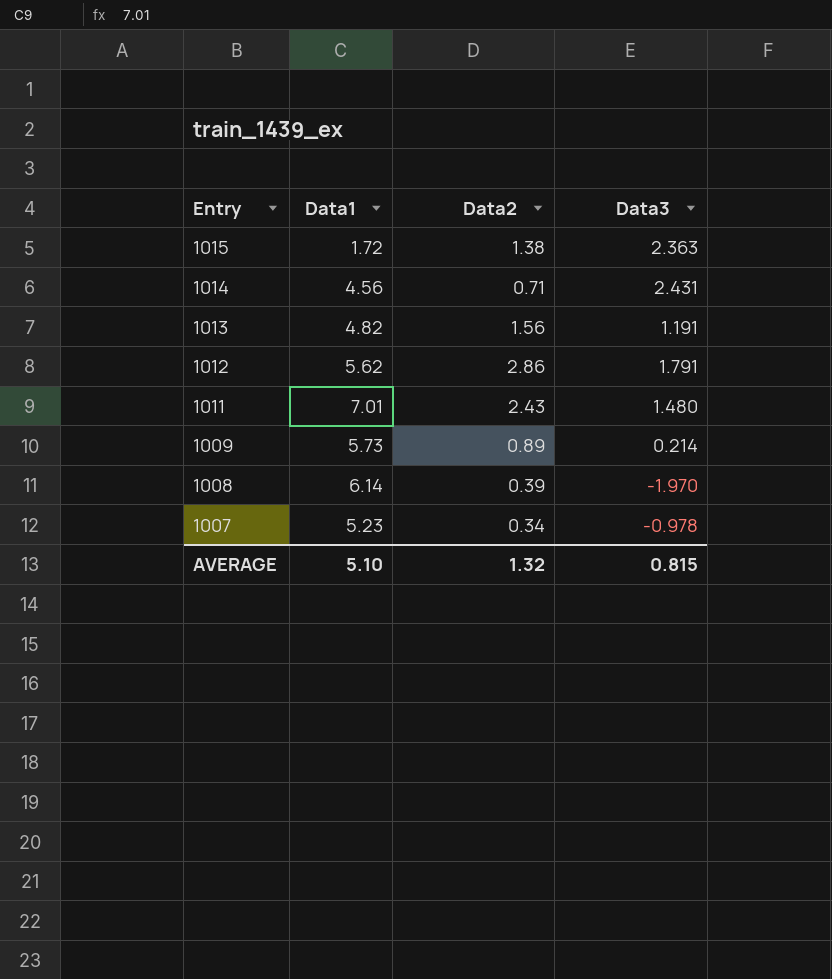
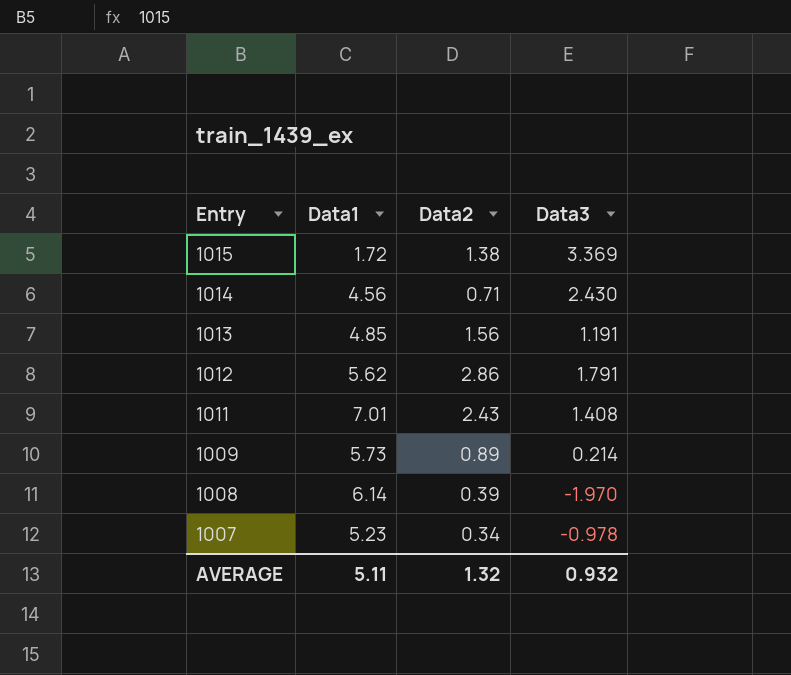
1015 | Data3: 2.363 -> 3.369
1014 | Data3: 2.431 -> 2.430
1013 | Data1: 4.82 -> 4.85
1011 | Data3: 1.480 -> 1.408
AVERAGE | Data1: 5.10 -> 5.11
AVERAGE | Data3: 0.815 -> 0.932

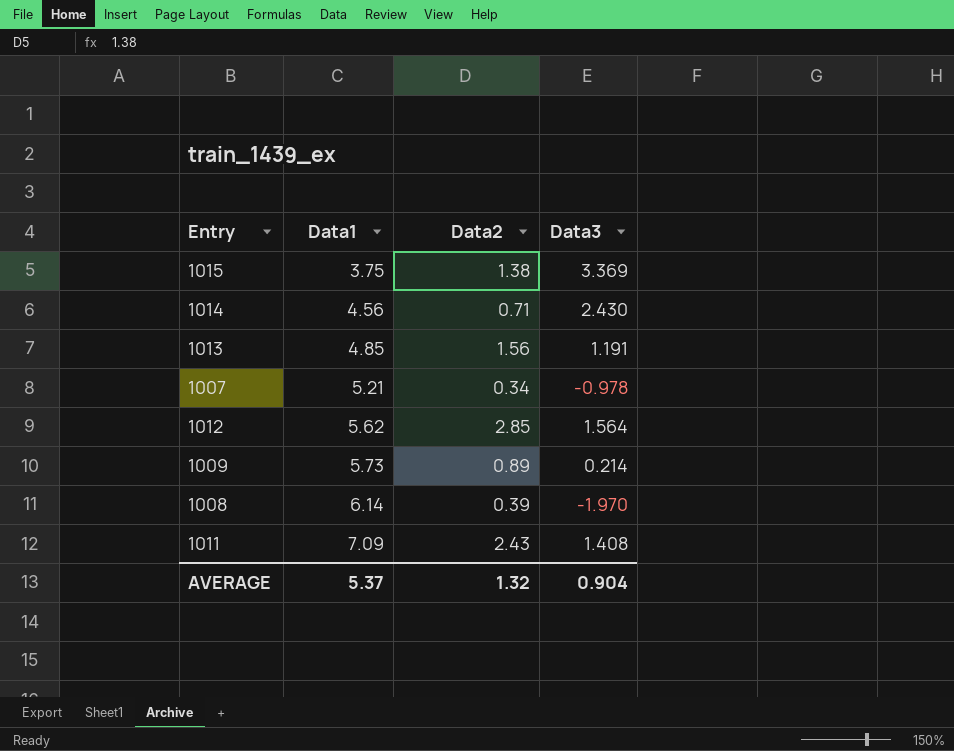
row order: Entry descending -> Data1 ascending
1015 | Data1: 1.72 -> 3.75
1007 | Data1: 5.23 -> 5.21
1012 | Data2: 2.86 -> 2.85
1012 | Data3: 1.791 -> 1.564
1011 | Data1: 7.01 -> 7.09
AVERAGE | Data1: 5.11 -> 5.37
AVERAGE | Data3: 0.932 -> 0.904

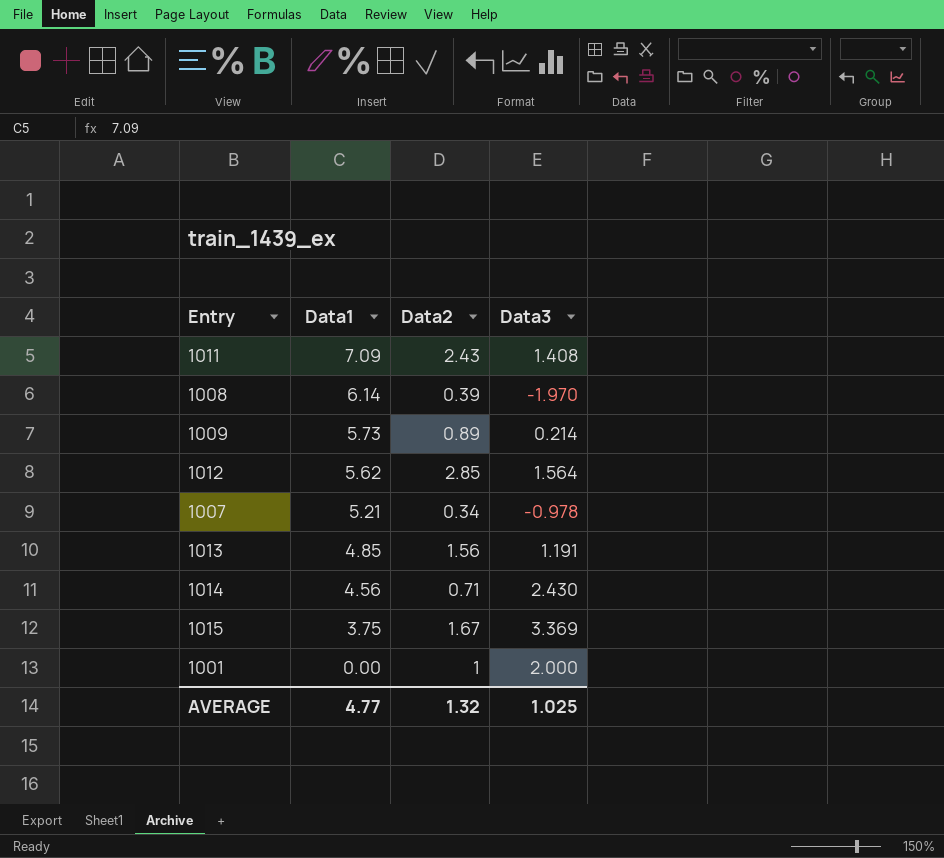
row order: Data1 ascending -> Data1 descending
1015 | Data2: 1.38 -> 1.67
row 1001: none -> 0.00 | 1 | 2.000
AVERAGE | Data1: 5.37 -> 4.77
AVERAGE | Data3: 0.904 -> 1.025

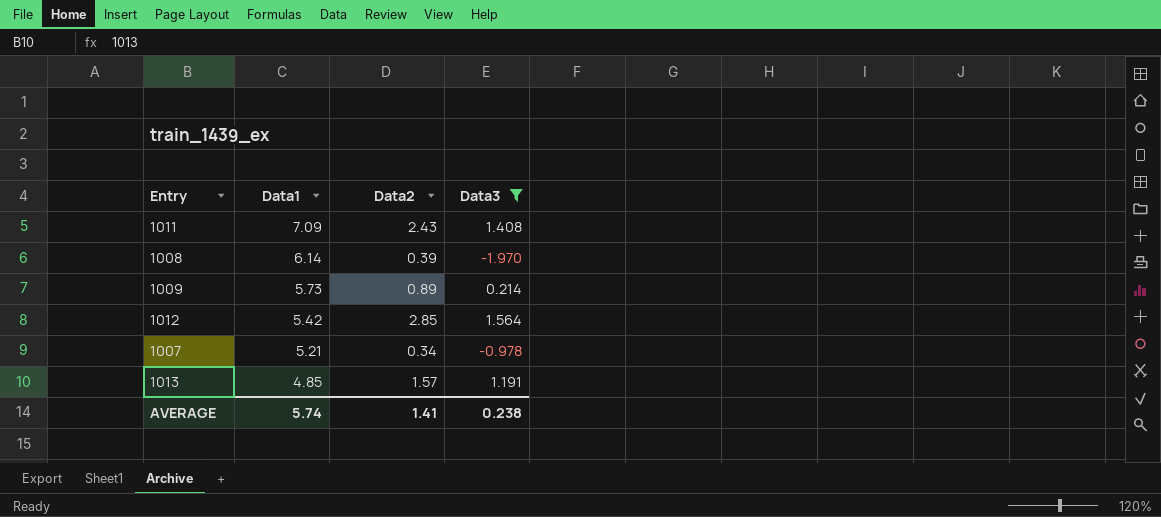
filter: none -> Data3 <= 1.564
1012 | Data1: 5.62 -> 5.42
1013 | Data2: 1.56 -> 1.57
AVERAGE | Data1: 4.77 -> 5.74
AVERAGE | Data2: 1.32 -> 1.41
AVERAGE | Data3: 1.025 -> 0.238

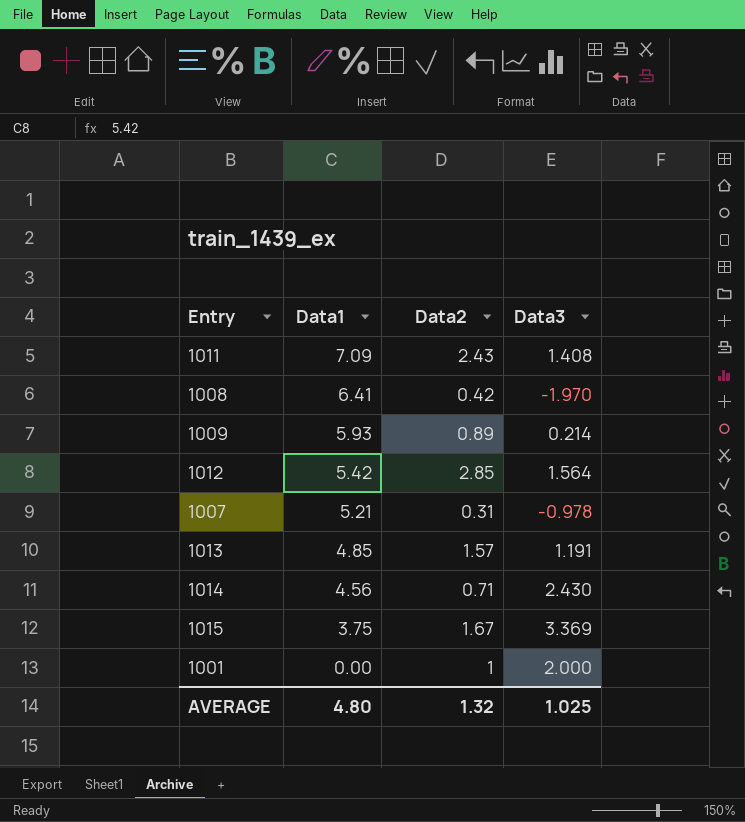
filter: Data3 <= 1.564 -> none
1008 | Data1: 6.14 -> 6.41
1008 | Data2: 0.39 -> 0.42
1009 | Data1: 5.73 -> 5.93
1007 | Data2: 0.34 -> 0.31
AVERAGE | Data1: 5.74 -> 4.80
AVERAGE | Data2: 1.41 -> 1.32
AVERAGE | Data3: 0.238 -> 1.025

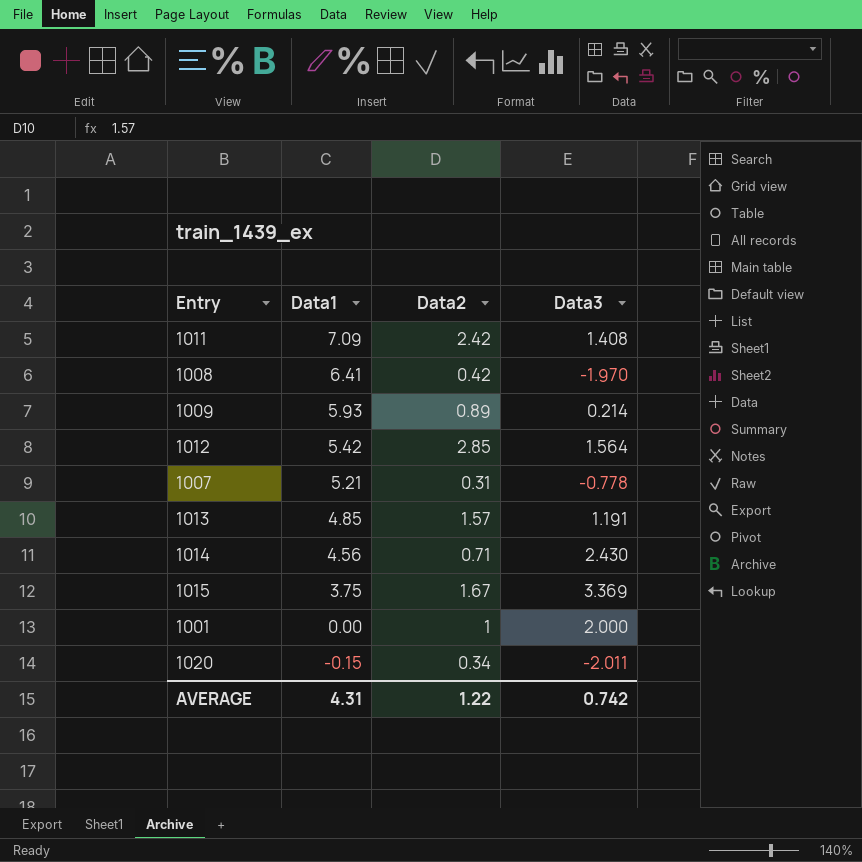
1011 | Data2: 2.43 -> 2.42
1007 | Data3: -0.978 -> -0.778
row 1020: none -> -0.15 | 0.34 | -2.011
AVERAGE | Data1: 4.80 -> 4.31
AVERAGE | Data2: 1.32 -> 1.22
AVERAGE | Data3: 1.025 -> 0.742

